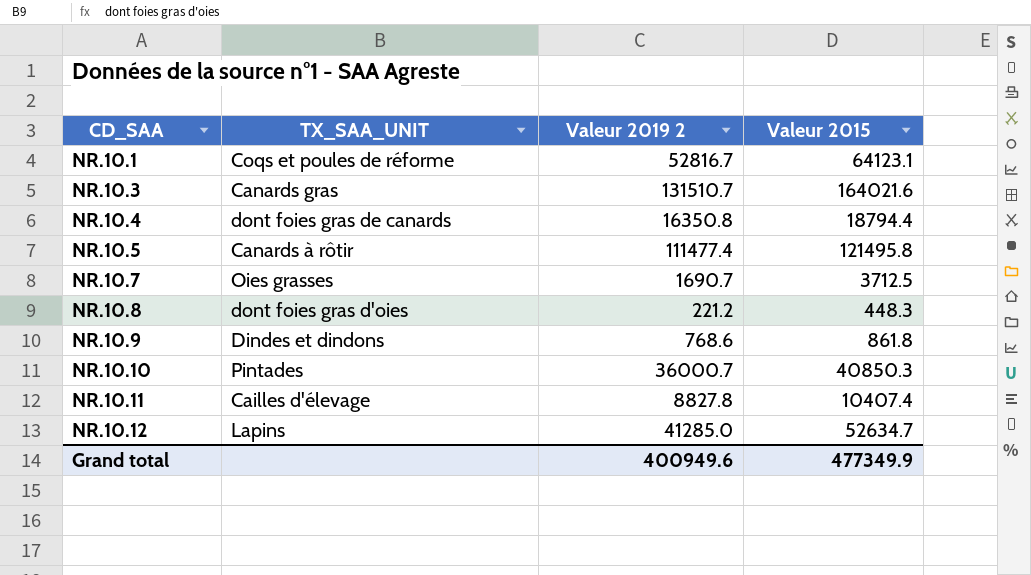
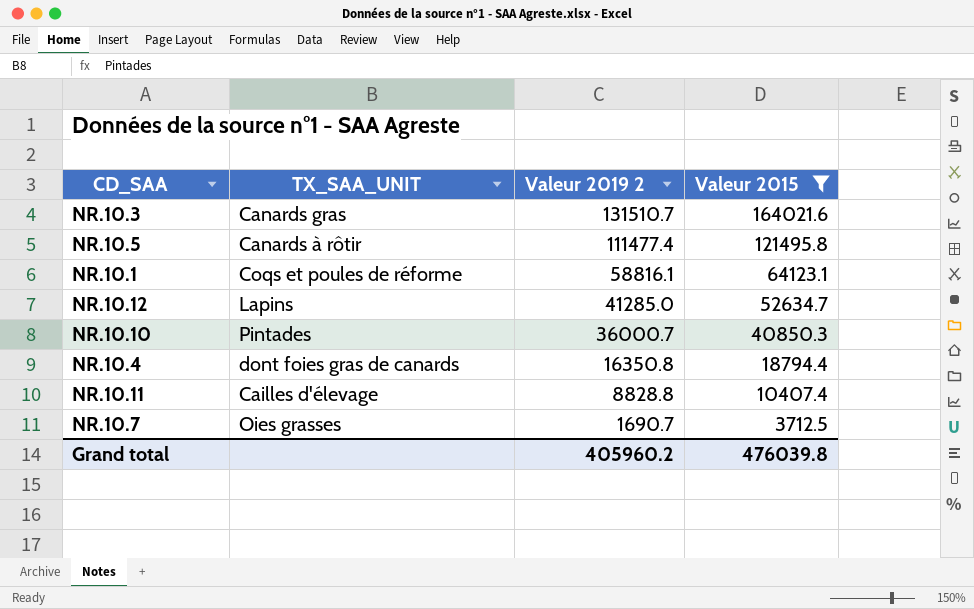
filter: none -> Valeur 2015 >= 3712.5
row order: CD_SAA ascending -> Valeur 2019 2 descending
NR.10.1 | Valeur 2019 2: 52816.7 -> 58816.1
NR.10.11 | Valeur 2019 2: 8827.8 -> 8828.8
Grand total | Valeur 2019 2: 400949.6 -> 405960.2
Grand total | Valeur 2015: 477349.9 -> 476039.8

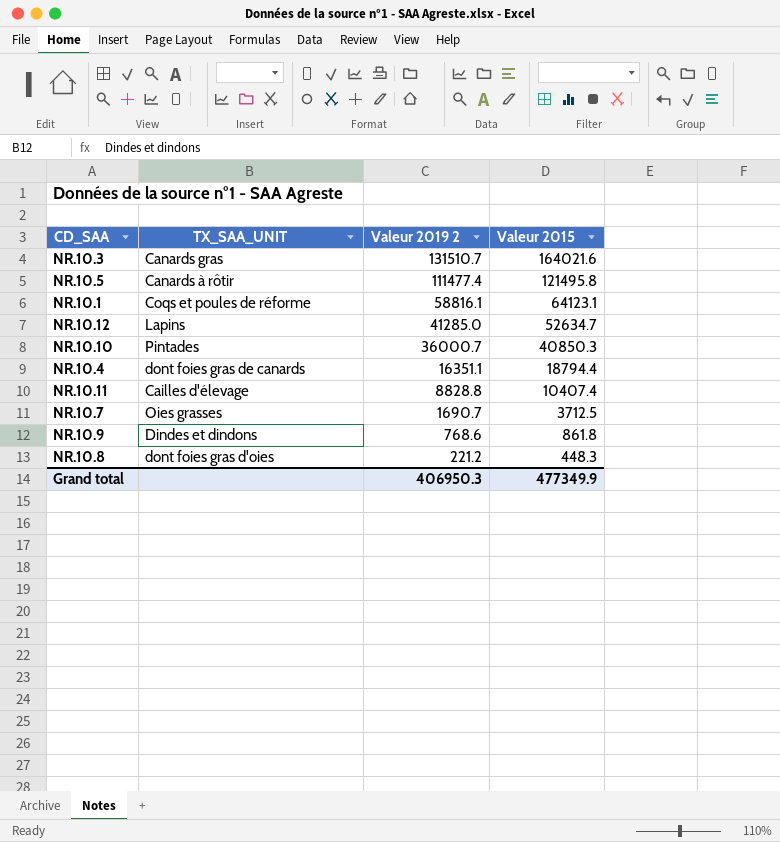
filter: Valeur 2015 >= 3712.5 -> none
NR.10.4 | Valeur 2019 2: 16350.8 -> 16351.1
Grand total | Valeur 2019 2: 405960.2 -> 406950.3
Grand total | Valeur 2015: 476039.8 -> 477349.9

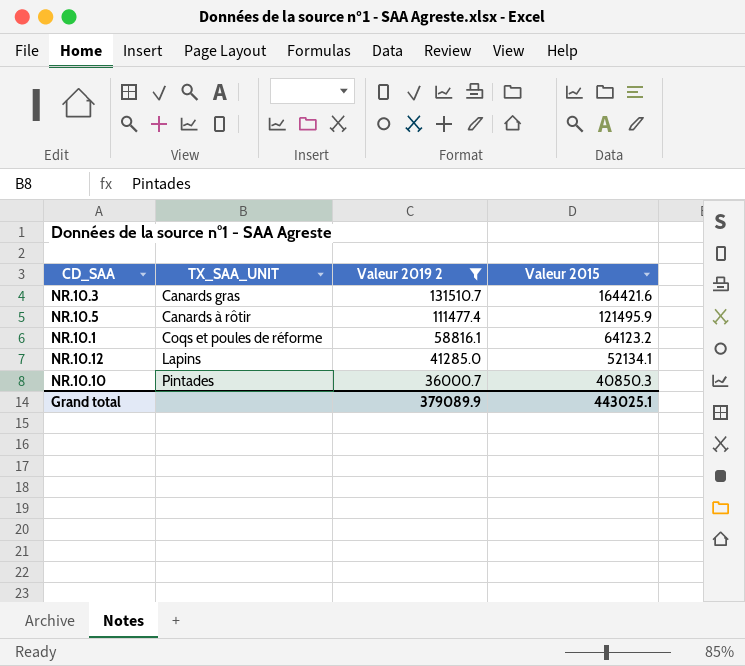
filter: none -> Valeur 2019 2 >= 36000.7
NR.10.3 | Valeur 2015: 164021.6 -> 164421.6
NR.10.5 | Valeur 2015: 121495.8 -> 121495.9
NR.10.1 | Valeur 2015: 64123.1 -> 64123.2
NR.10.12 | Valeur 2015: 52634.7 -> 52134.1
Grand total | Valeur 2019 2: 406950.3 -> 379089.9
Grand total | Valeur 2015: 477349.9 -> 443025.1

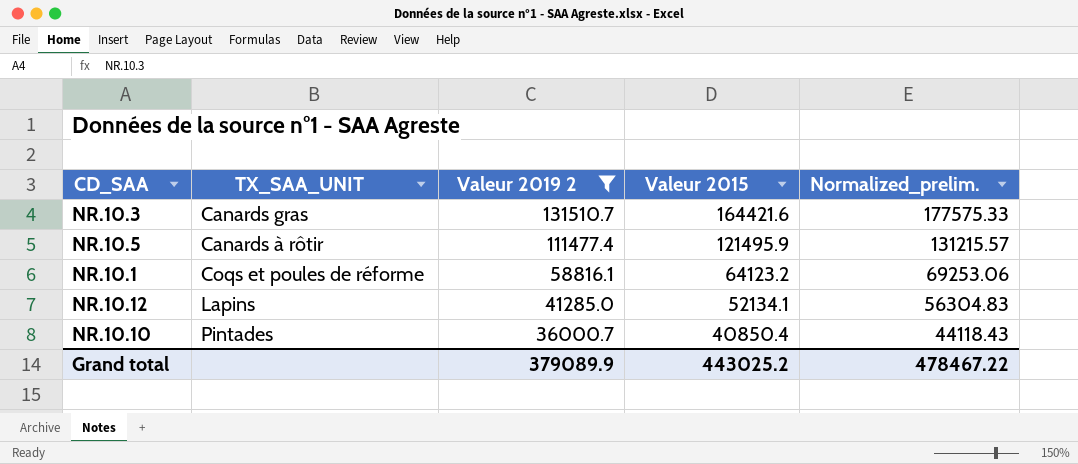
column Normalized_prelim. | formula: none -> [Valeur 2015] * 1.08
NR.10.10 | Valeur 2015: 40850.3 -> 40850.4
Grand total | Valeur 2015: 443025.1 -> 443025.2

